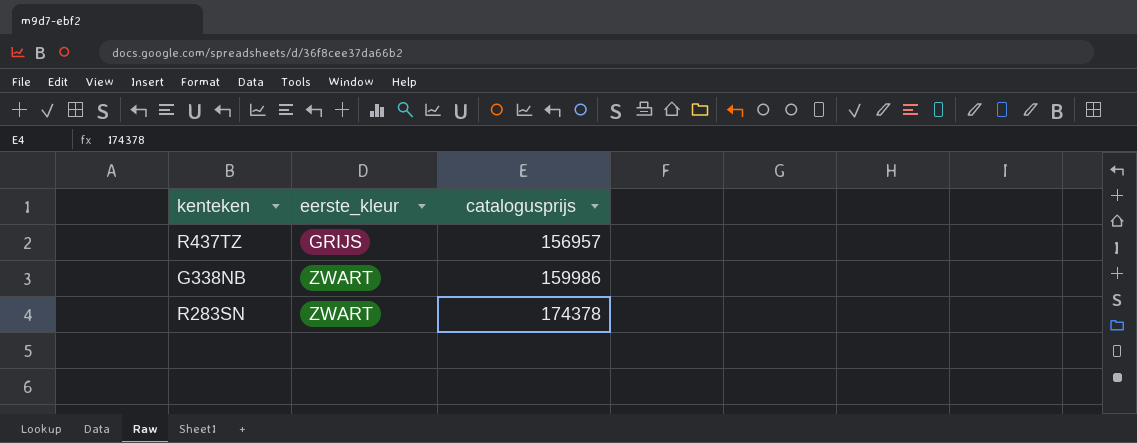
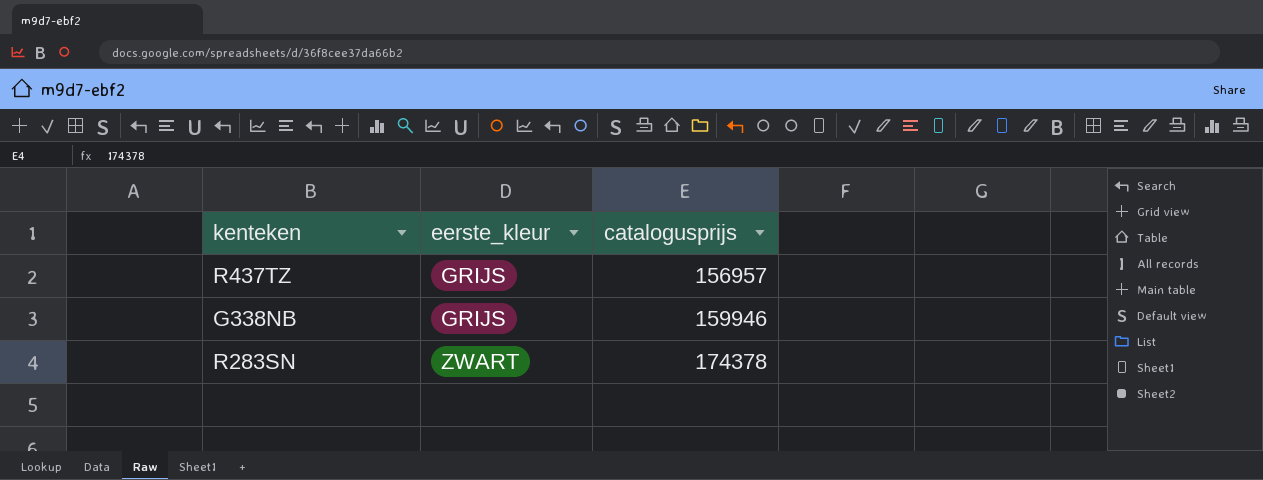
G338NB | eerste_kleur: ZWART -> GRIJS
G338NB | catalogusprijs: 159986 -> 159946

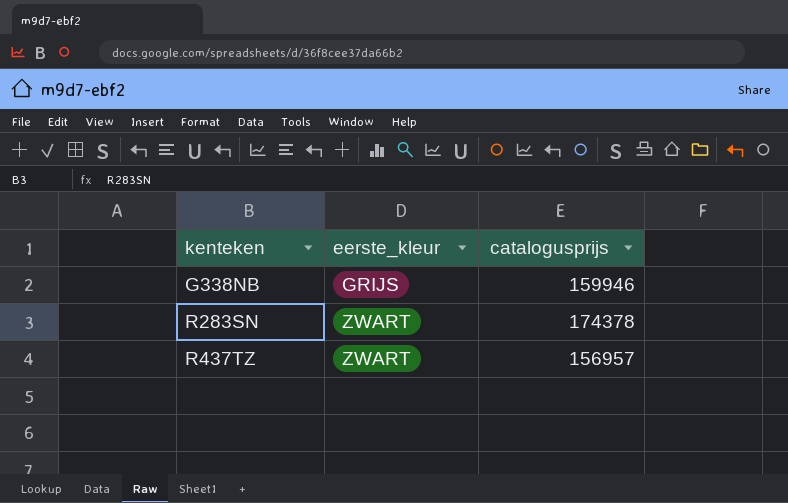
row order: eerste_kleur ascending -> kenteken ascending
R437TZ | eerste_kleur: GRIJS -> ZWART

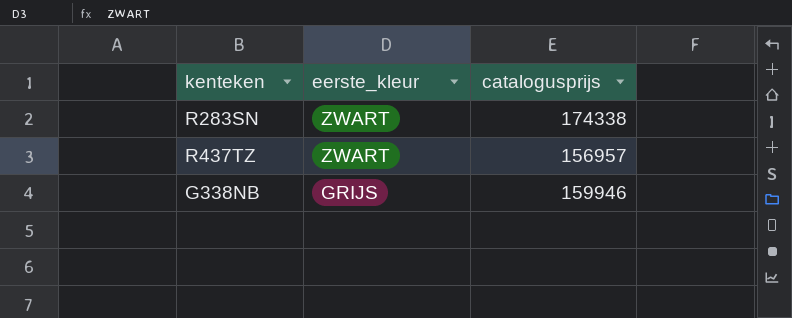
row order: kenteken ascending -> eerste_kleur descending
R283SN | catalogusprijs: 174378 -> 174338

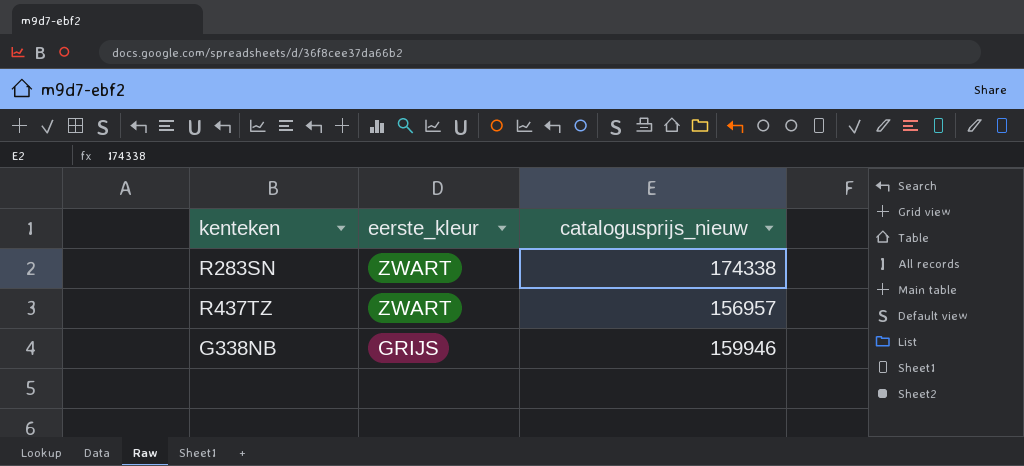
column name: catalogusprijs -> catalogusprijs_nieuw

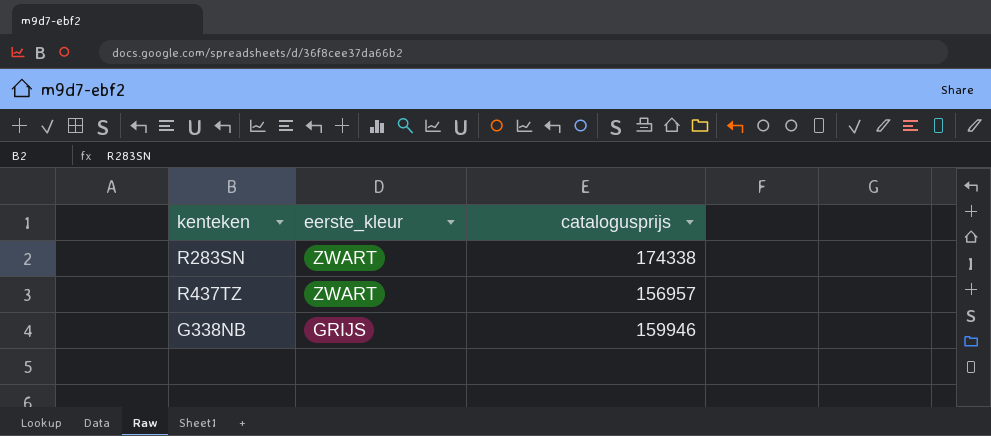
column name: catalogusprijs_nieuw -> catalogusprijs

